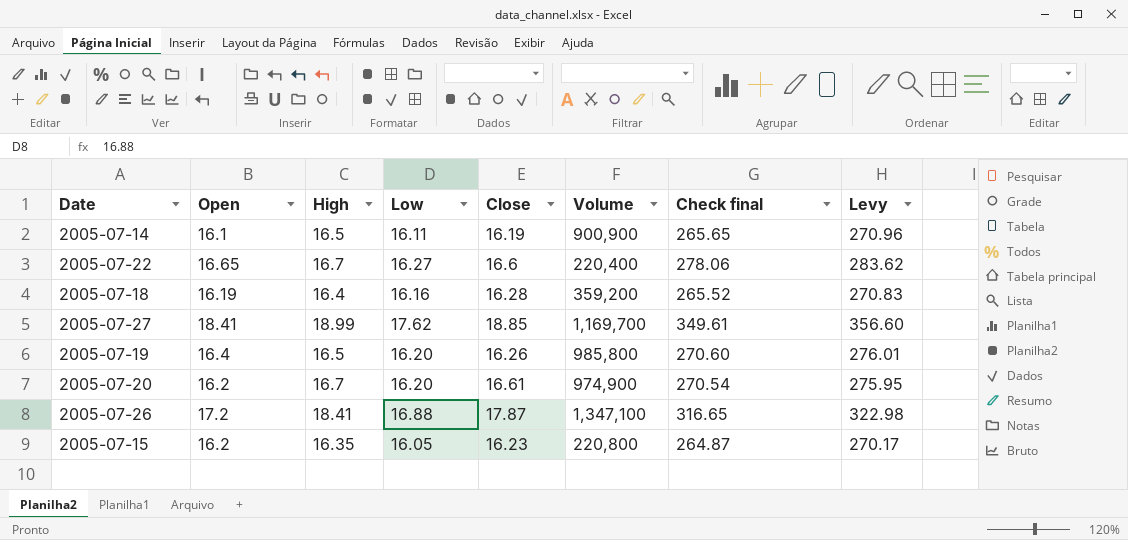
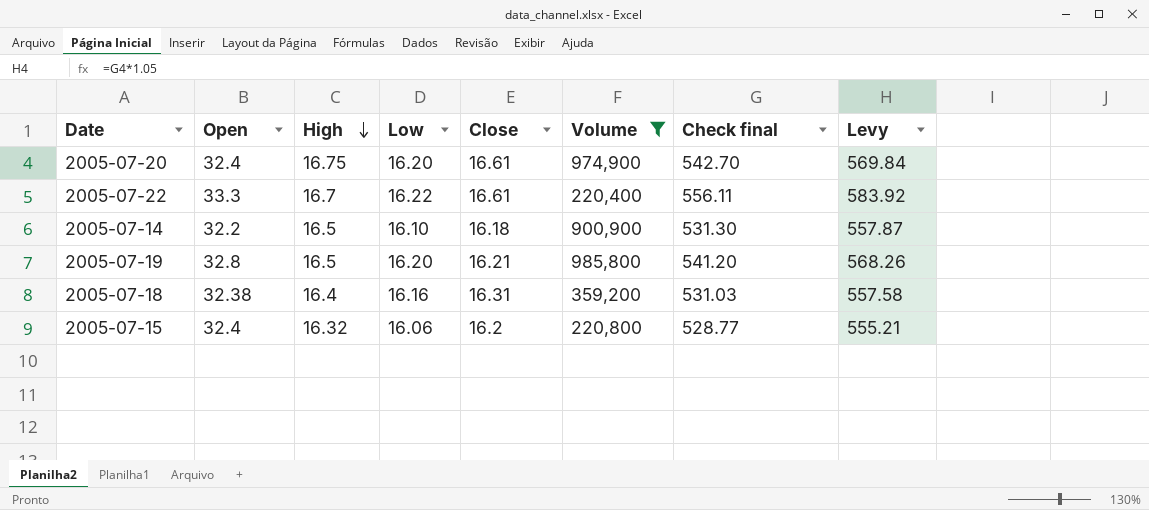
filter: none -> Volume <= 985,800
row order: none -> High descending
column Levy | formula: [Check final] * 1.02 -> [Check final] * 1.05
2005-07-20 | Open: 16.2 -> 32.4
2005-07-20 | High: 16.7 -> 16.75
2005-07-20 | Check final: 270.54 -> 542.70
2005-07-22 | Open: 16.65 -> 33.3
2005-07-22 | Low: 16.27 -> 16.22
2005-07-22 | Close: 16.6 -> 16.61
2005-07-22 | Check final: 278.06 -> 556.11
2005-07-14 | Open: 16.1 -> 32.2
2005-07-14 | Low: 16.11 -> 16.10
2005-07-14 | Close: 16.19 -> 16.18
2005-07-14 | Check final: 265.65 -> 531.30
2005-07-19 | Open: 16.4 -> 32.8
2005-07-19 | Close: 16.26 -> 16.21
2005-07-19 | Check final: 270.60 -> 541.20
2005-07-18 | Open: 16.19 -> 32.38
2005-07-18 | Close: 16.28 -> 16.31
2005-07-18 | Check final: 265.52 -> 531.03
2005-07-15 | Open: 16.2 -> 32.4
2005-07-15 | High: 16.35 -> 16.32
2005-07-15 | Low: 16.05 -> 16.06
2005-07-15 | Close: 16.23 -> 16.2
2005-07-15 | Check final: 264.87 -> 528.77

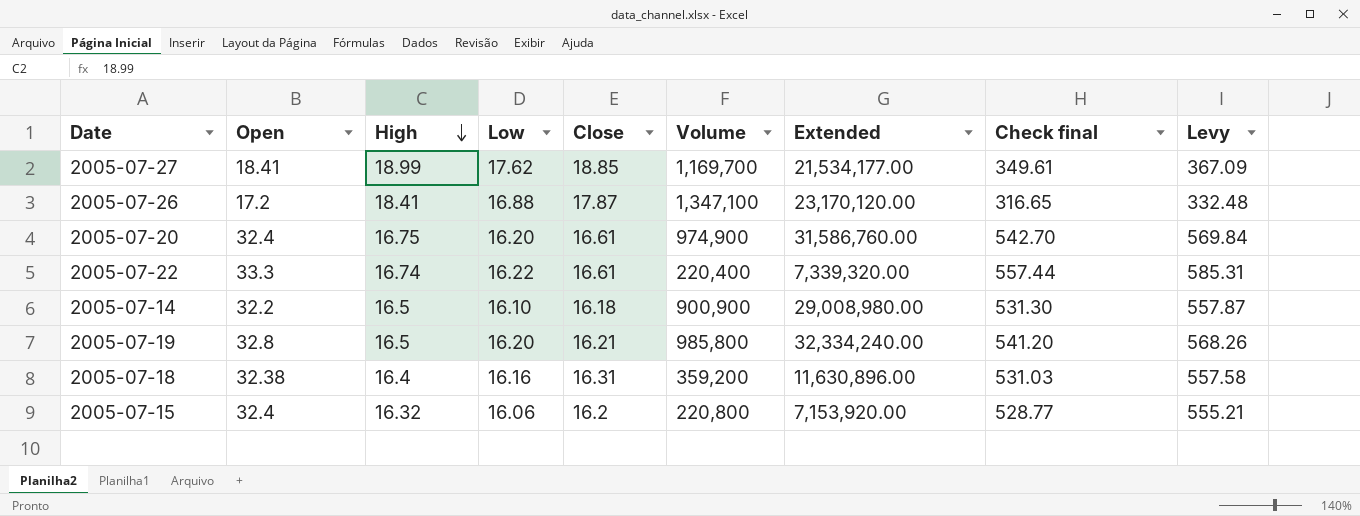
filter: Volume <= 985,800 -> none
column Extended | formula: none -> [Open] * [Volume]
2005-07-22 | High: 16.7 -> 16.74
2005-07-22 | Check final: 556.11 -> 557.44
2005-07-22 | Levy: 583.92 -> 585.31

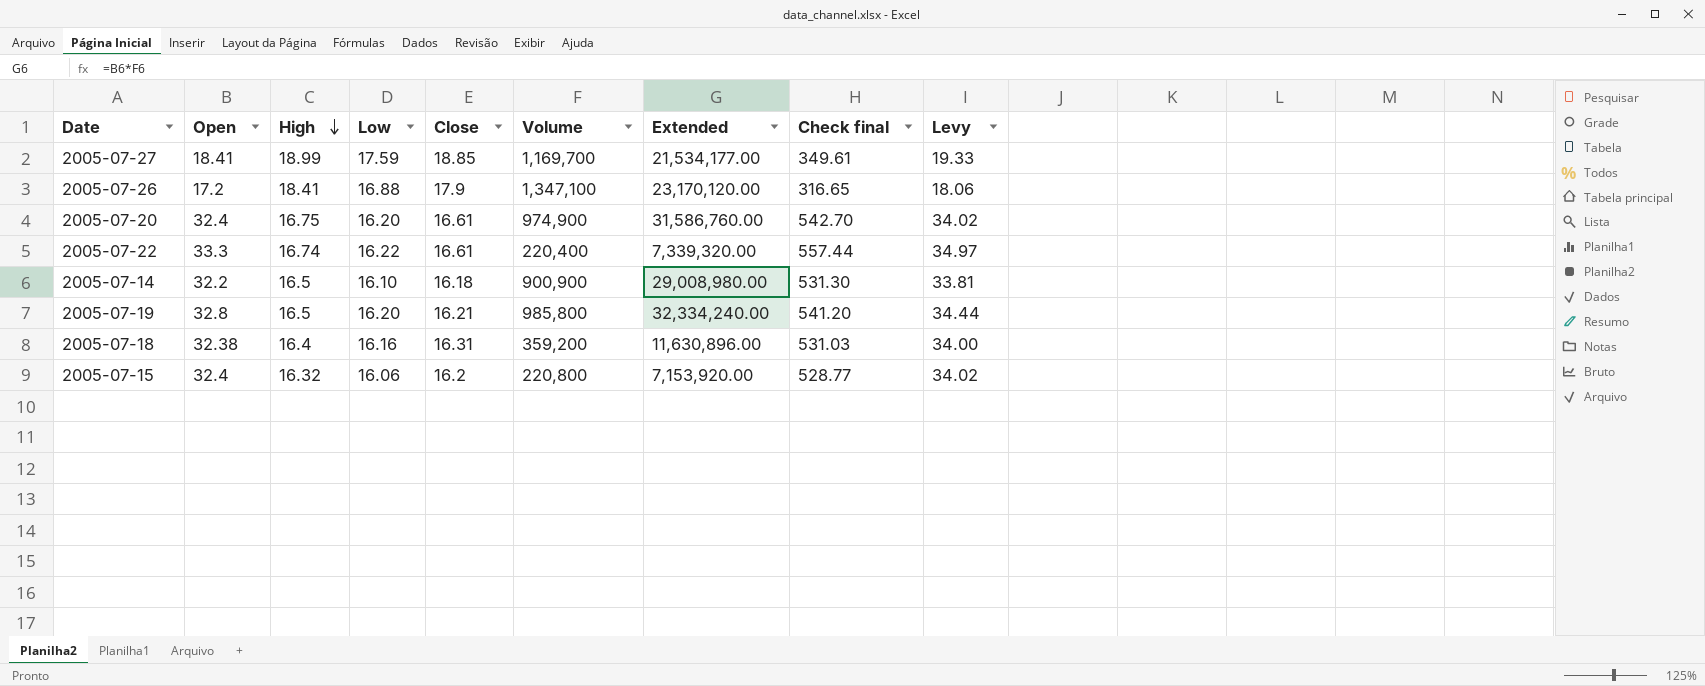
column Levy | formula: [Check final] * 1.05 -> [Open] * 1.05
2005-07-27 | Low: 17.62 -> 17.59
2005-07-26 | Close: 17.87 -> 17.9

